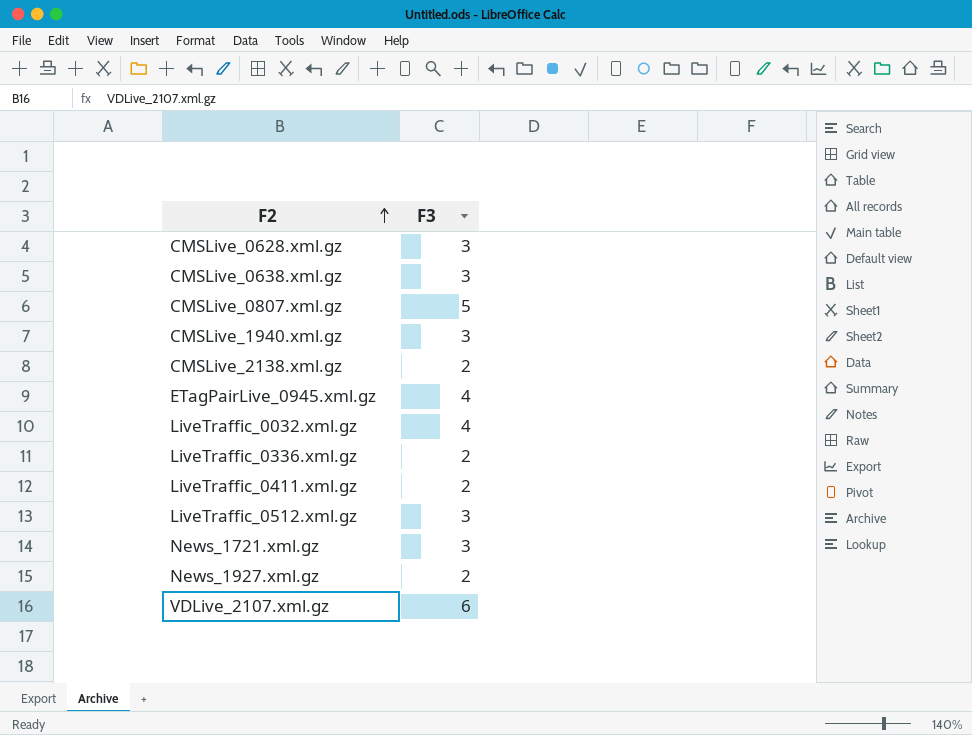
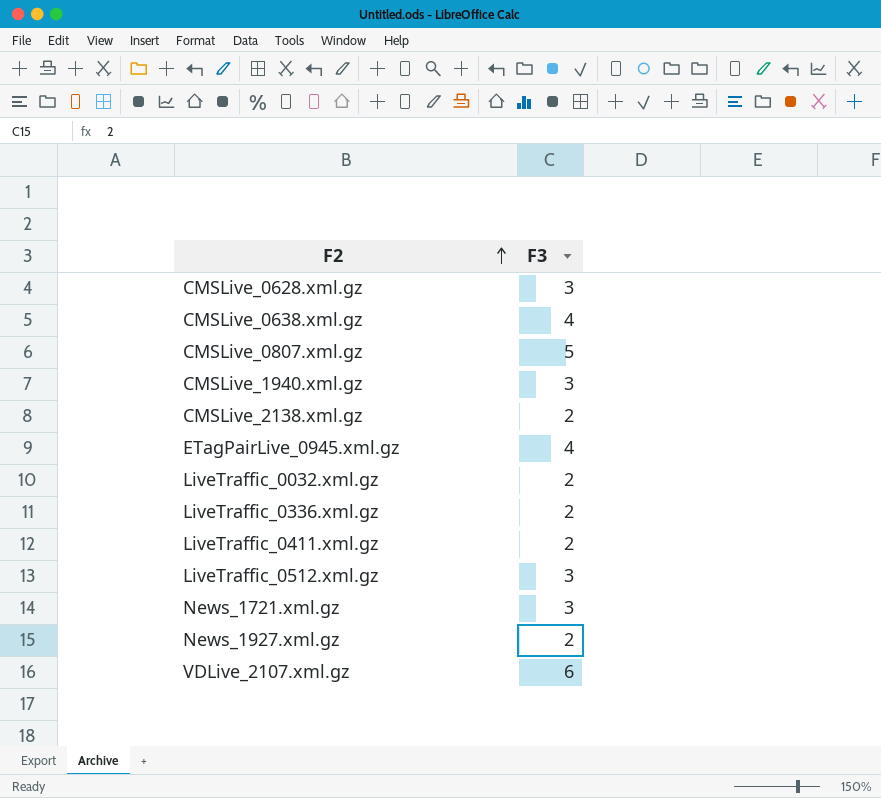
CMSLive_0638.xml.gz | F3: 3 -> 4
LiveTraffic_0032.xml.gz | F3: 4 -> 2

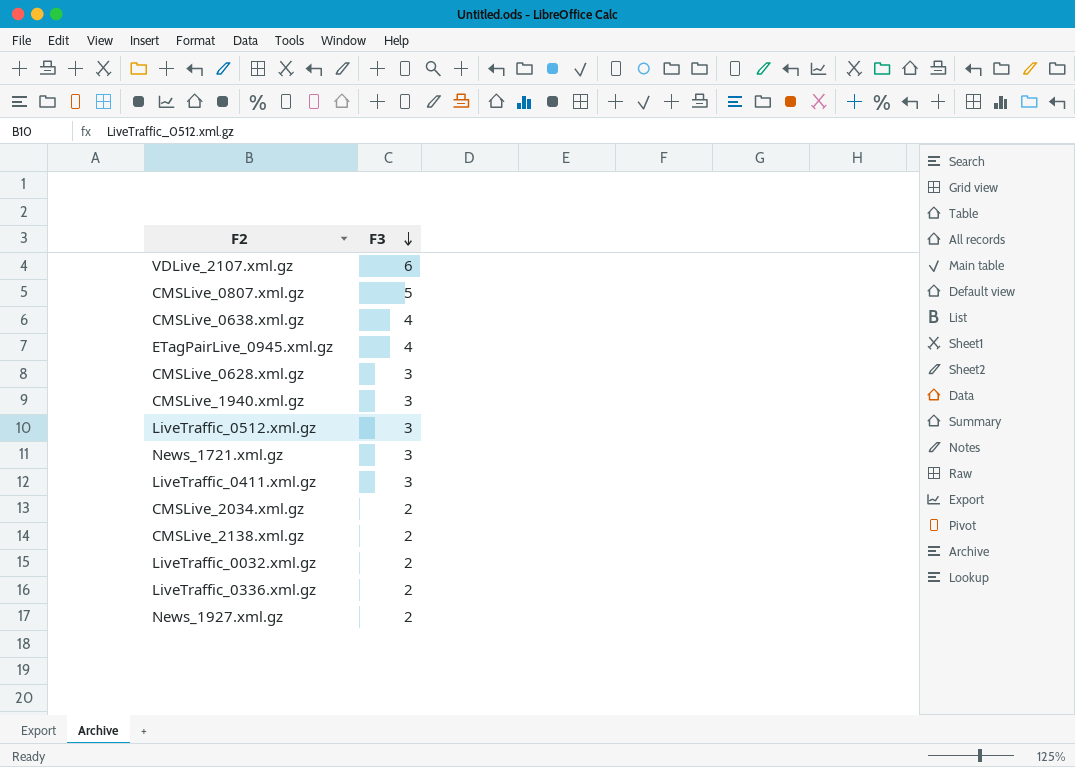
row order: F2 ascending -> F3 descending
LiveTraffic_0411.xml.gz | F3: 2 -> 3
row CMSLive_2034.xml.gz: none -> 2

